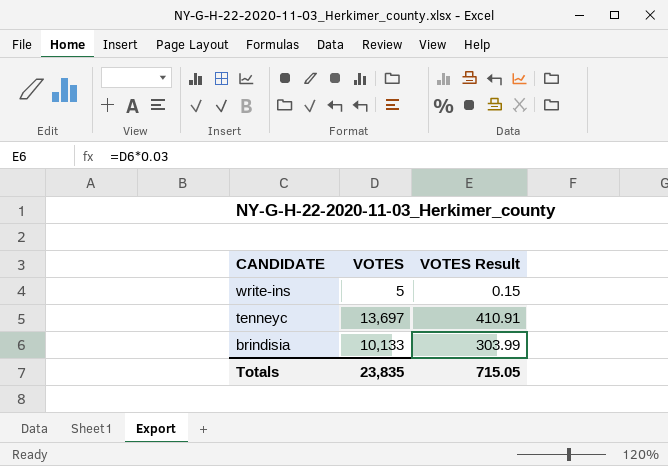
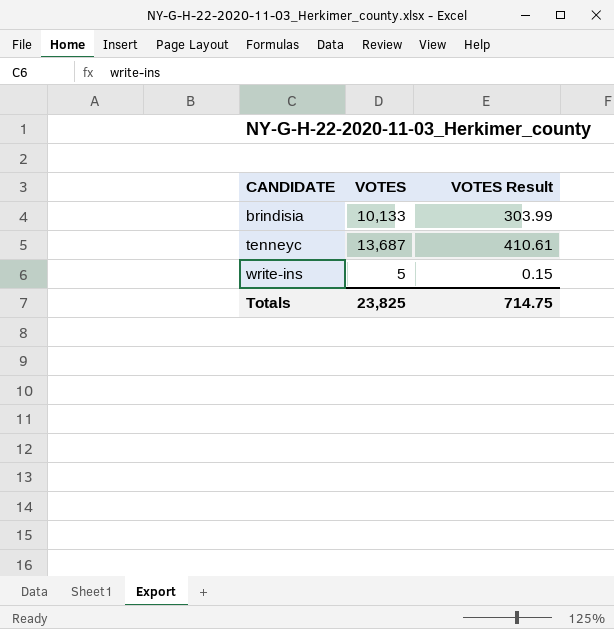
row order: CANDIDATE descending -> CANDIDATE ascending
tenneyc | VOTES: 13,697 -> 13,687
tenneyc | VOTES Result: 410.91 -> 410.61
Totals | VOTES: 23,835 -> 23,825
Totals | VOTES Result: 715.05 -> 714.75

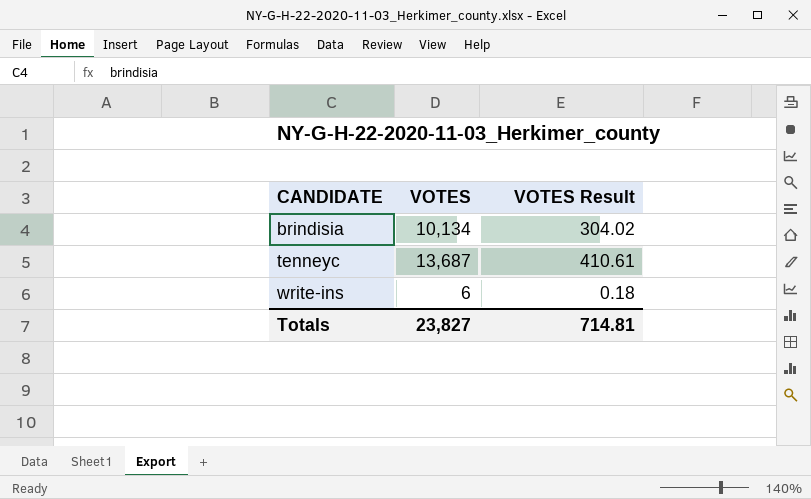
brindisia | VOTES: 10,133 -> 10,134
brindisia | VOTES Result: 303.99 -> 304.02
write-ins | VOTES: 5 -> 6
write-ins | VOTES Result: 0.15 -> 0.18
Totals | VOTES: 23,825 -> 23,827
Totals | VOTES Result: 714.75 -> 714.81

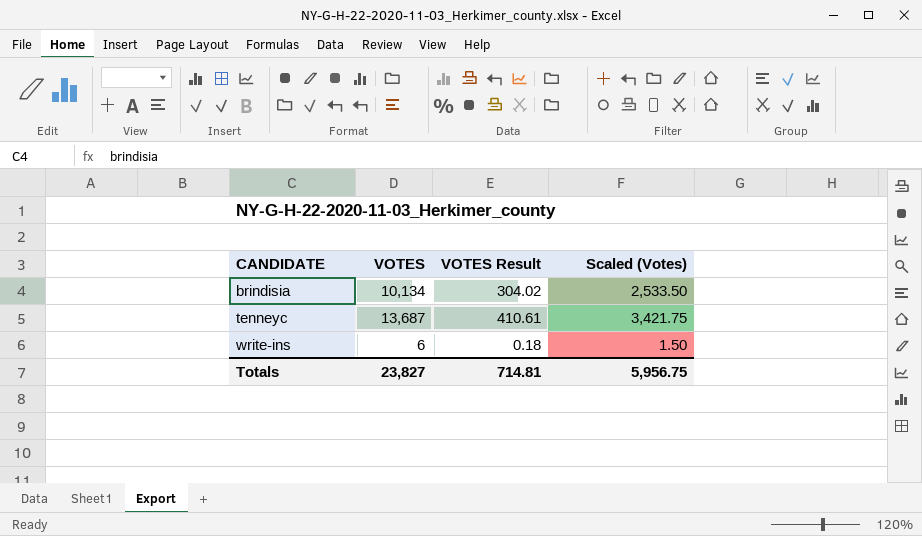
column Scaled (Votes) | formula: none -> [VOTES] * 0.25

